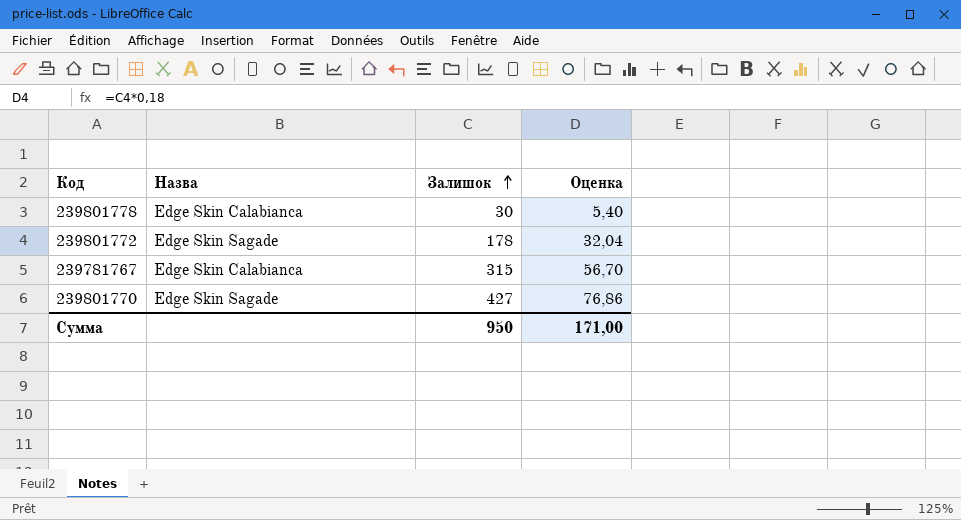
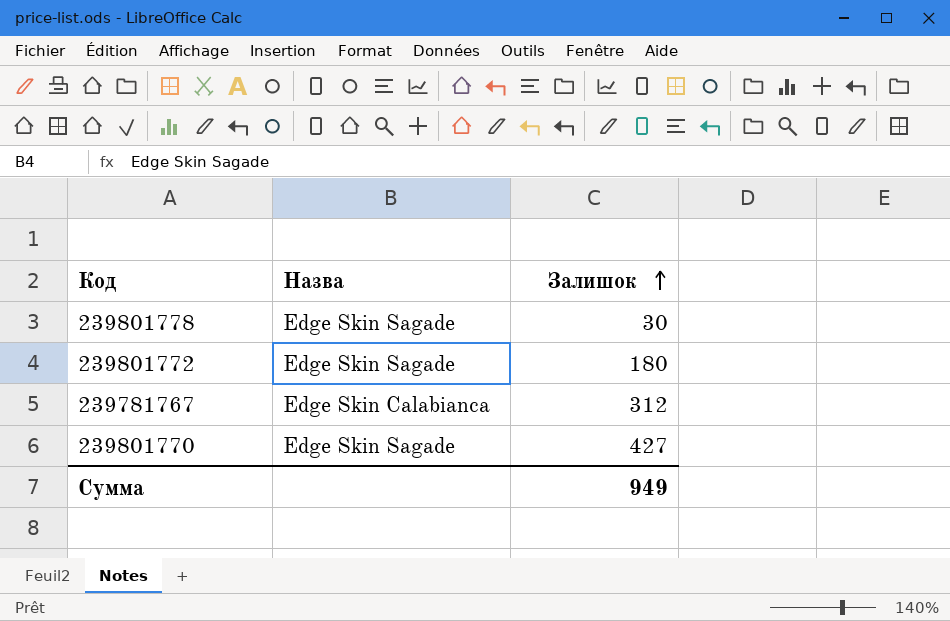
column Оценка | formula: [Залишок] * 0,18 -> none
239801778 | Назва: Edge Skin Calabianca -> Edge Skin Sagade
239801772 | Залишок: 178 -> 180
239781767 | Залишок: 315 -> 312
Сумма | Залишок: 950 -> 949

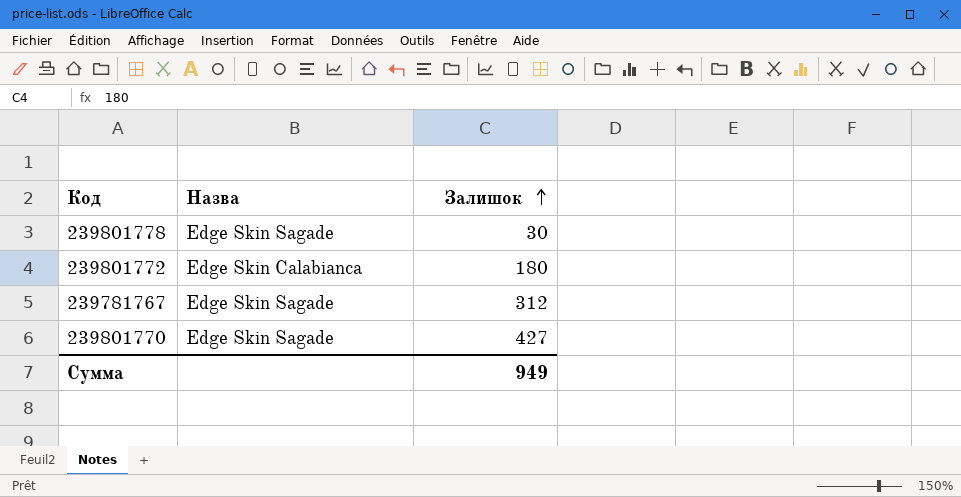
239801772 | Назва: Edge Skin Sagade -> Edge Skin Calabianca
239781767 | Назва: Edge Skin Calabianca -> Edge Skin Sagade

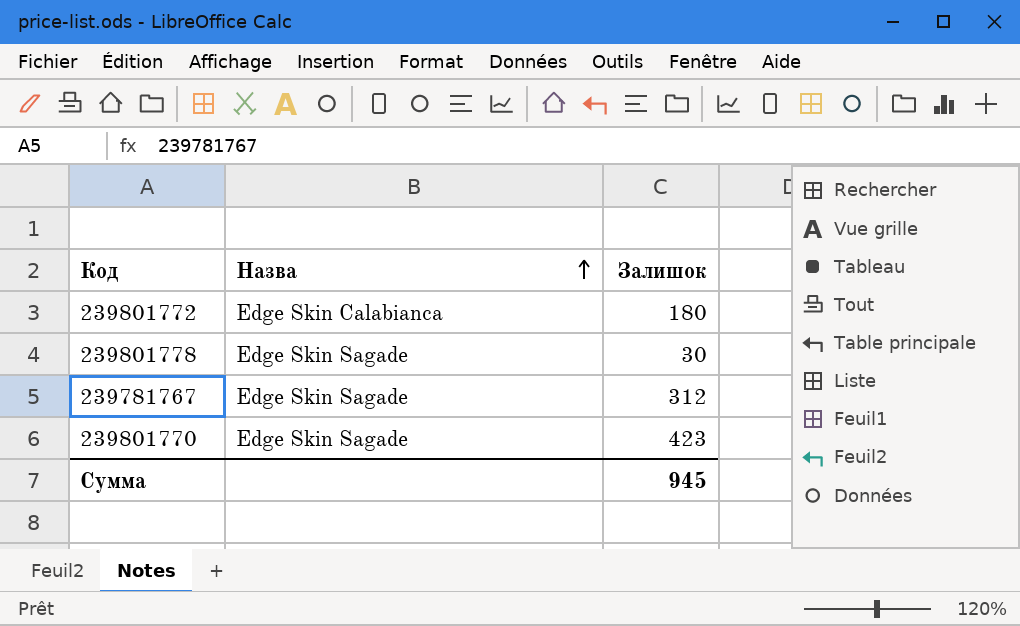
row order: Залишок ascending -> Назва ascending
239801770 | Залишок: 427 -> 423
Сумма | Залишок: 949 -> 945

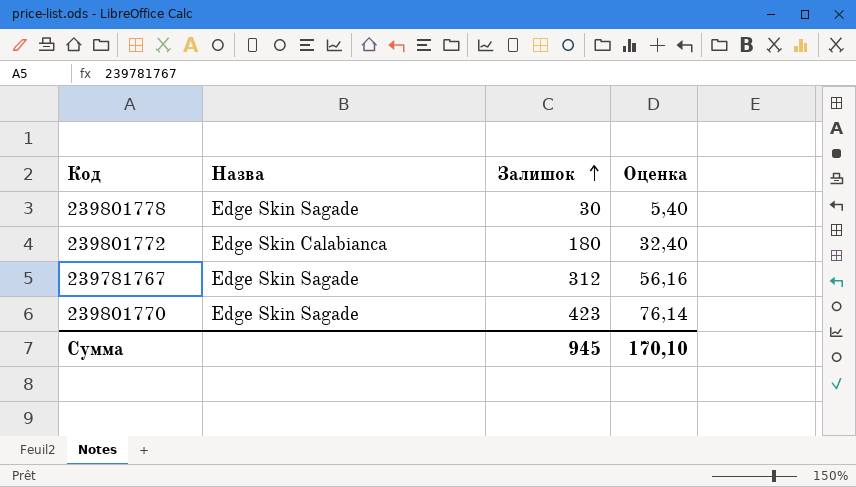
row order: Назва ascending -> Залишок ascending
column Оценка | formula: none -> [Залишок] * 0,18

